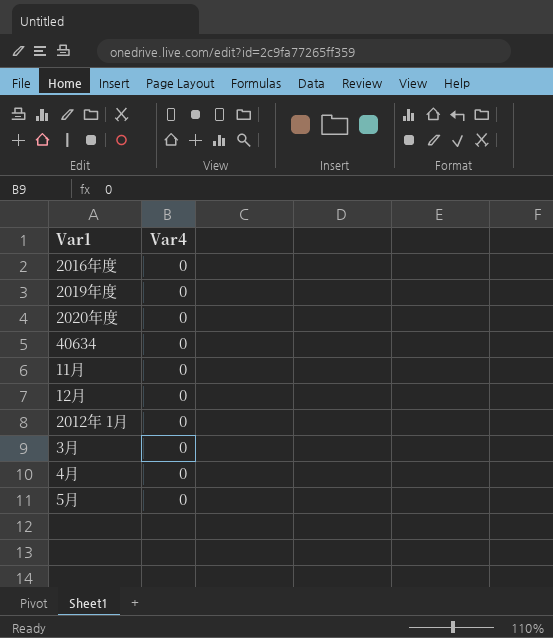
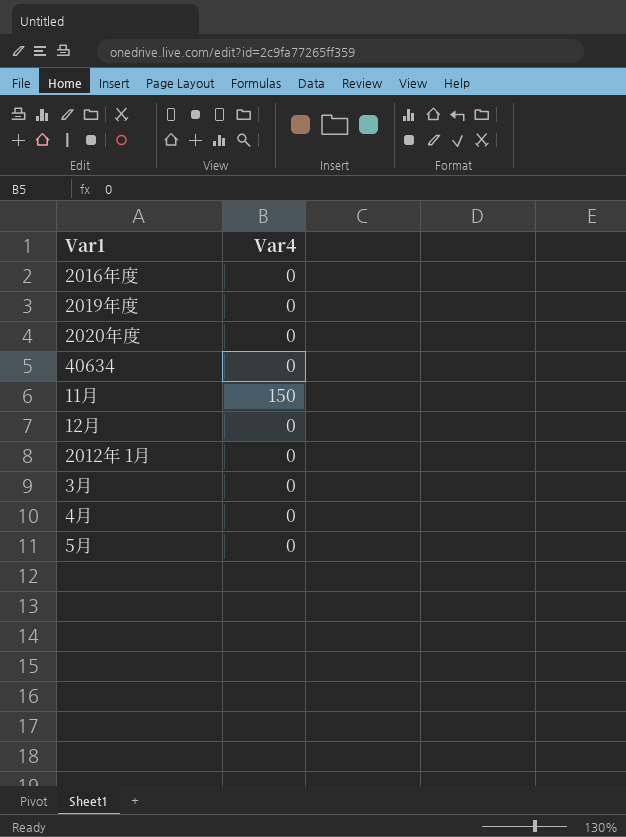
11月 | Var4: 0 -> 150

